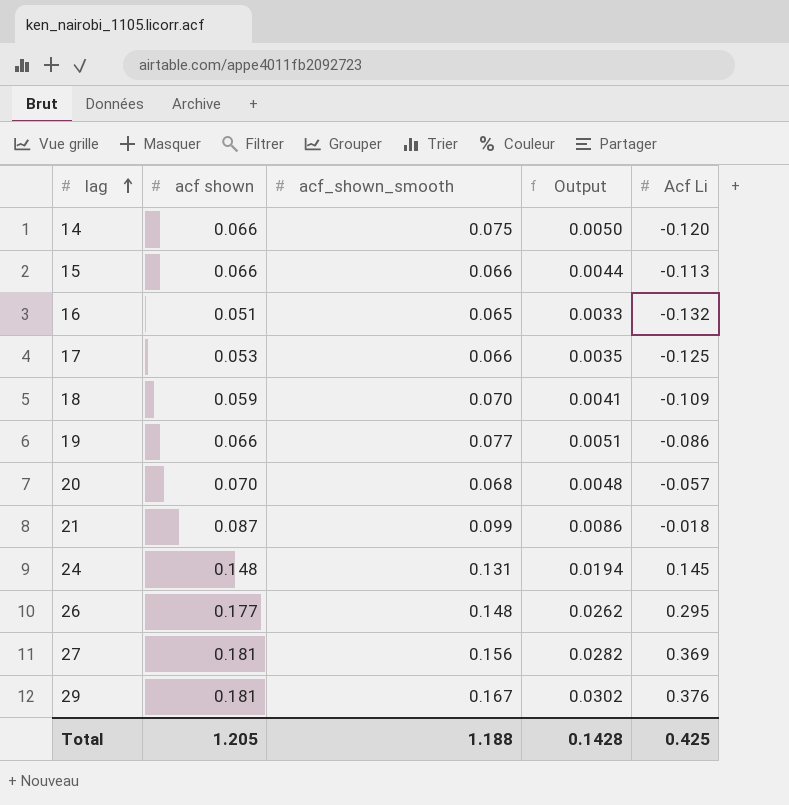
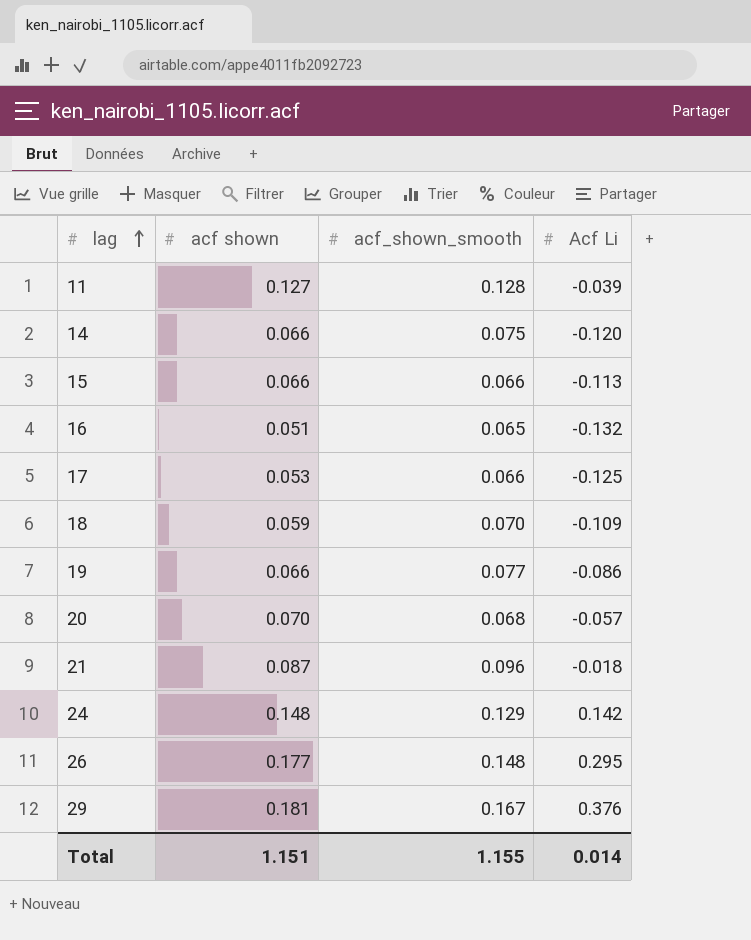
column Output | formula: [acf shown] * [acf_shown_smooth] -> none
row 27: 0.181 | 0.156 | 0.0282 | 0.369 -> none
row 11: none -> 0.127 | 0.128 | -0.039
21 | acf_shown_smooth: 0.099 -> 0.096
24 | acf_shown_smooth: 0.131 -> 0.129
24 | Acf Li: 0.145 -> 0.142
Total | acf shown: 1.205 -> 1.151
Total | acf_shown_smooth: 1.188 -> 1.155
Total | Acf Li: 0.425 -> 0.014

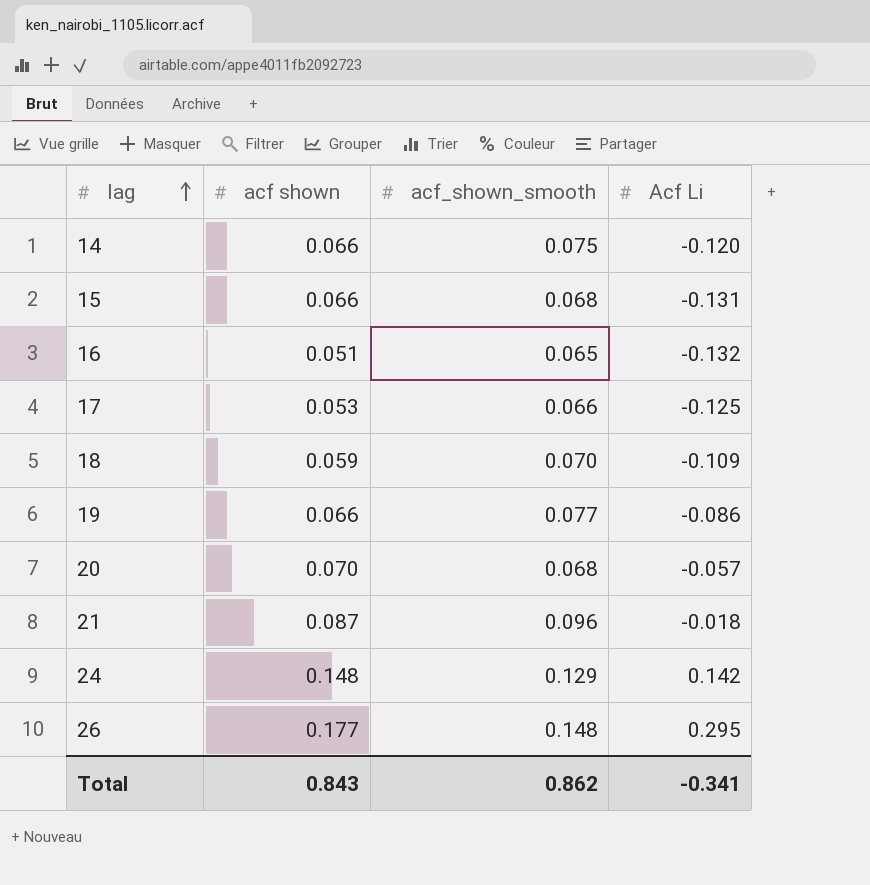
row 11: 0.127 | 0.128 | -0.039 -> none
row 29: 0.181 | 0.167 | 0.376 -> none
15 | acf_shown_smooth: 0.066 -> 0.068
15 | Acf Li: -0.113 -> -0.131
Total | acf shown: 1.151 -> 0.843
Total | acf_shown_smooth: 1.155 -> 0.862
Total | Acf Li: 0.014 -> -0.341

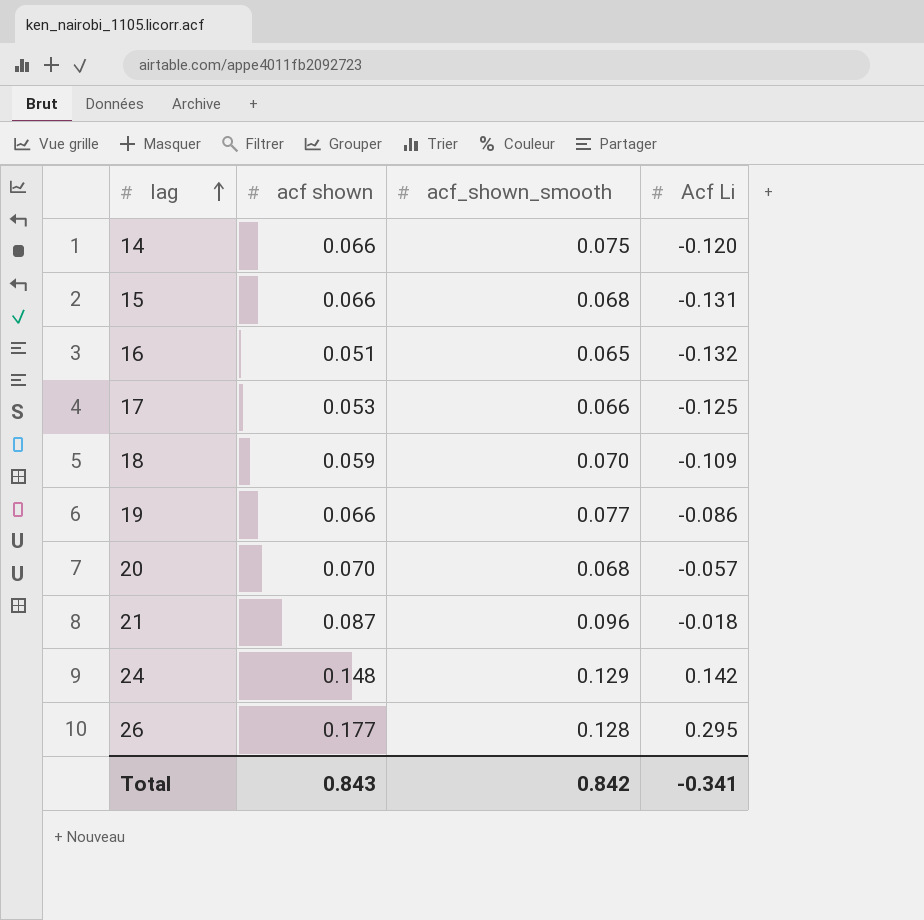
26 | acf_shown_smooth: 0.148 -> 0.128
Total | acf_shown_smooth: 0.862 -> 0.842

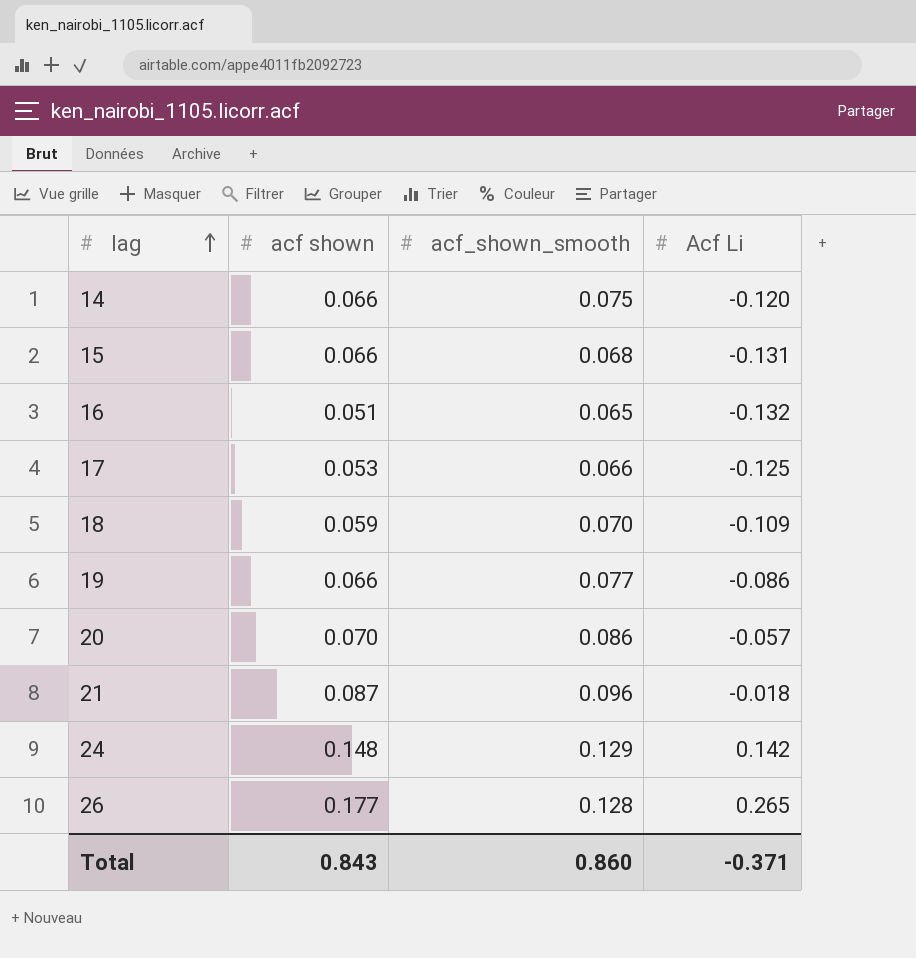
20 | acf_shown_smooth: 0.068 -> 0.086
26 | Acf Li: 0.295 -> 0.265
Total | acf_shown_smooth: 0.842 -> 0.860
Total | Acf Li: -0.341 -> -0.371

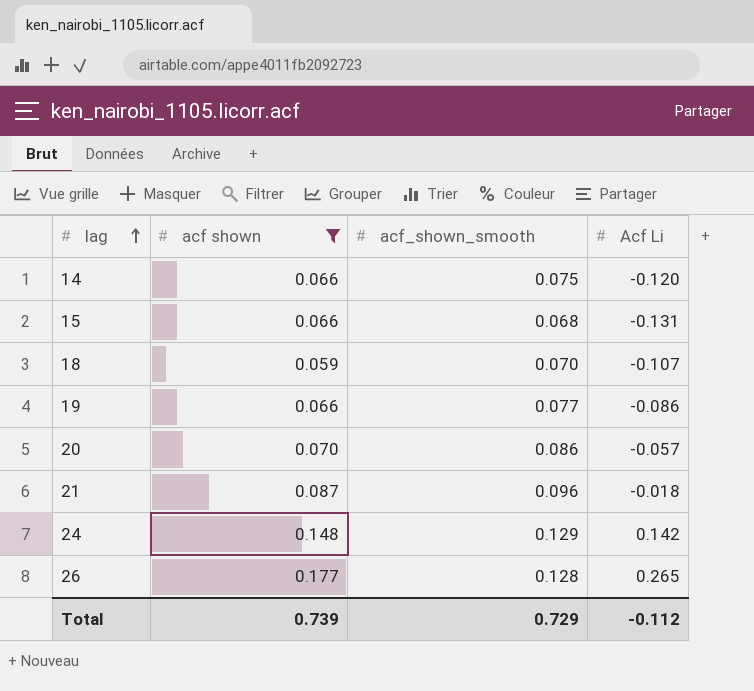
filter: none -> acf shown >= 0.059
18 | Acf Li: -0.109 -> -0.107
Total | acf shown: 0.843 -> 0.739
Total | acf_shown_smooth: 0.860 -> 0.729
Total | Acf Li: -0.371 -> -0.112

